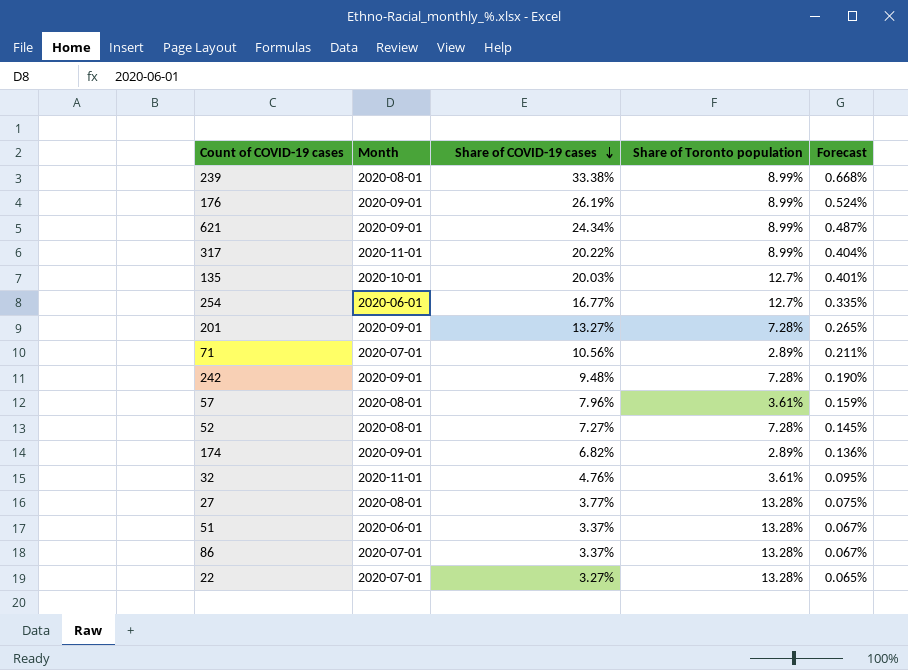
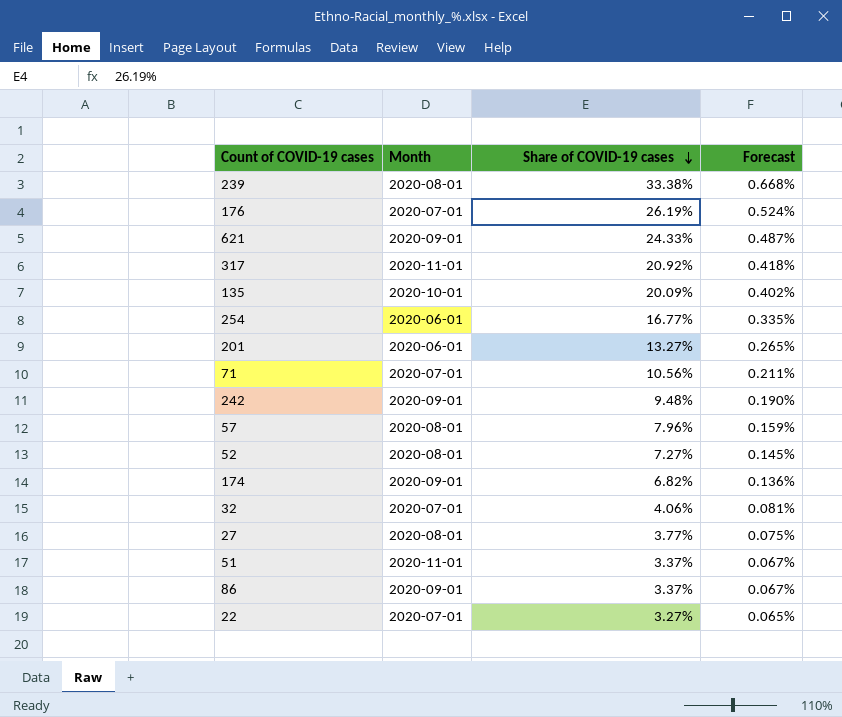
column Share of Toronto population | position: 4 -> none
176 | Month: 2020-09-01 -> 2020-07-01
621 | Share of COVID-19 cases: 24.34% -> 24.33%
317 | Share of COVID-19 cases: 20.22% -> 20.92%
317 | Forecast: 0.404% -> 0.418%
135 | Share of COVID-19 cases: 20.03% -> 20.09%
135 | Forecast: 0.401% -> 0.402%
201 | Month: 2020-09-01 -> 2020-06-01
32 | Month: 2020-11-01 -> 2020-07-01
32 | Share of COVID-19 cases: 4.76% -> 4.06%
32 | Forecast: 0.095% -> 0.081%
51 | Month: 2020-06-01 -> 2020-11-01
86 | Month: 2020-07-01 -> 2020-09-01

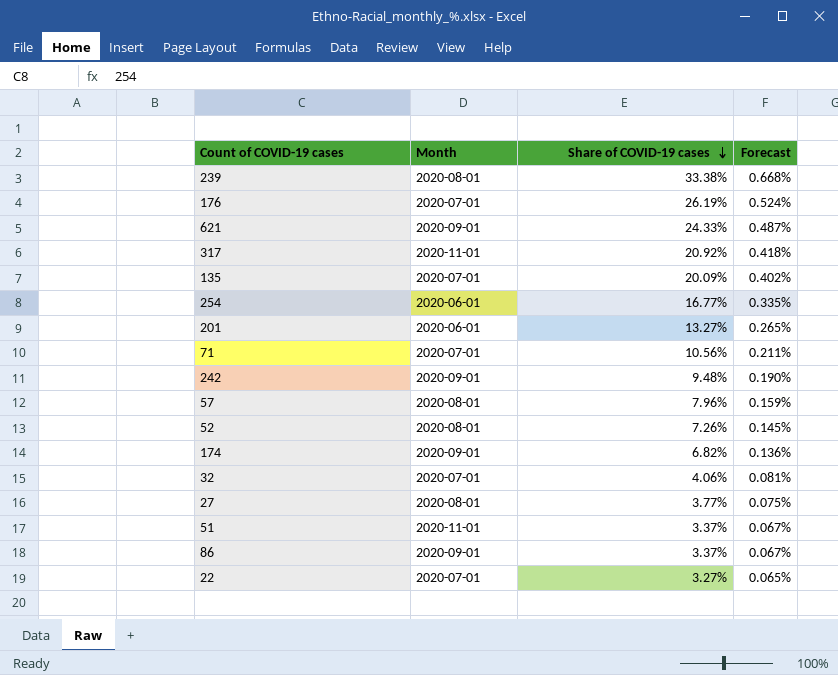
135 | Month: 2020-10-01 -> 2020-07-01
52 | Share of COVID-19 cases: 7.27% -> 7.26%

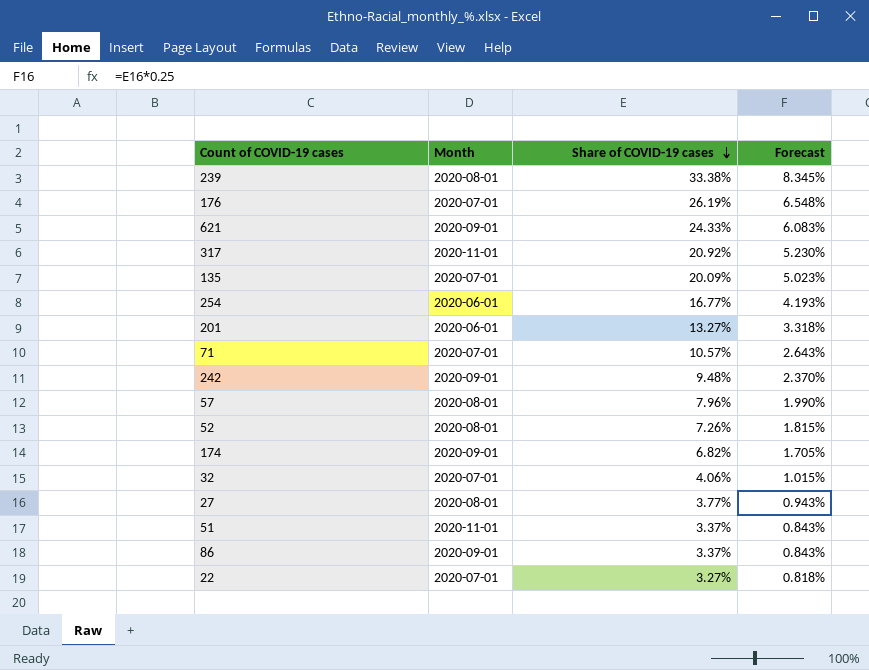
column Forecast | formula: [Share of COVID-19 cases] * 0.02 -> [Share of COVID-19 cases] * 0.25
71 | Share of COVID-19 cases: 10.56% -> 10.57%

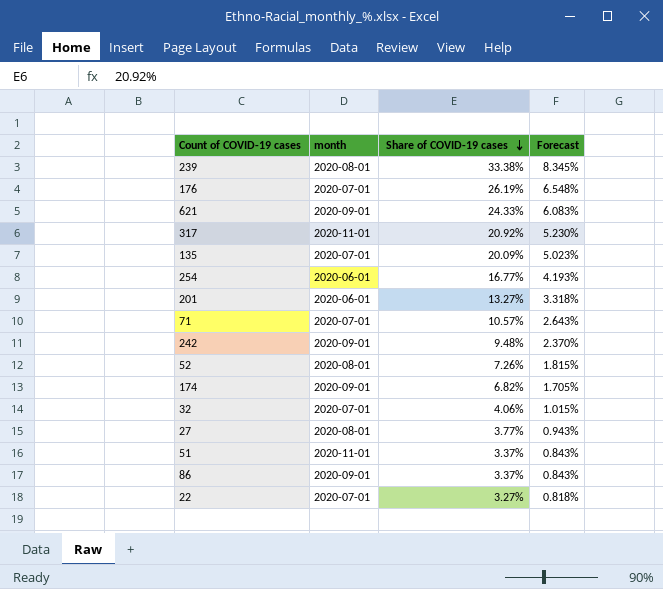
column name: Month -> month
row 57: 2020-08-01 | 7.96% | 1.990% -> none

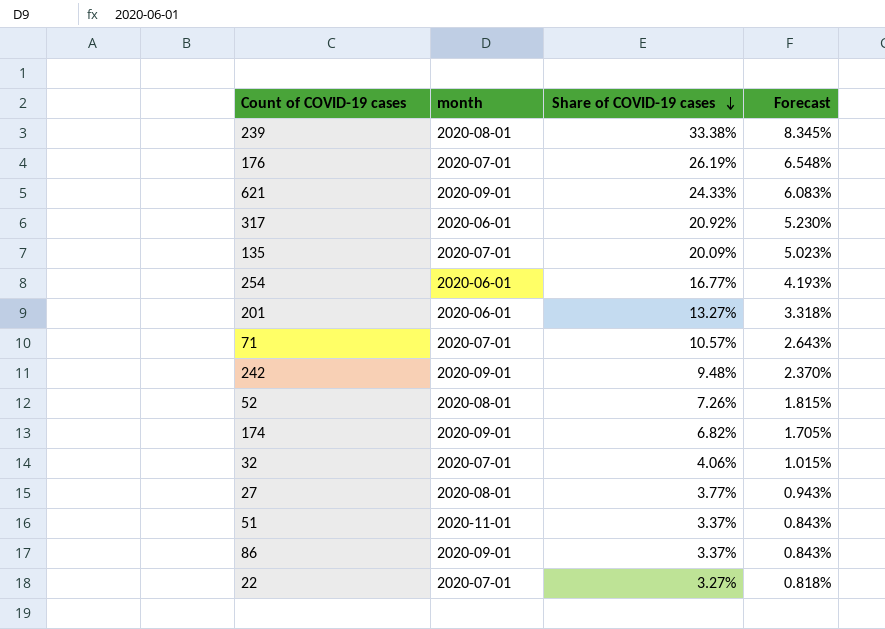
317 | month: 2020-11-01 -> 2020-06-01

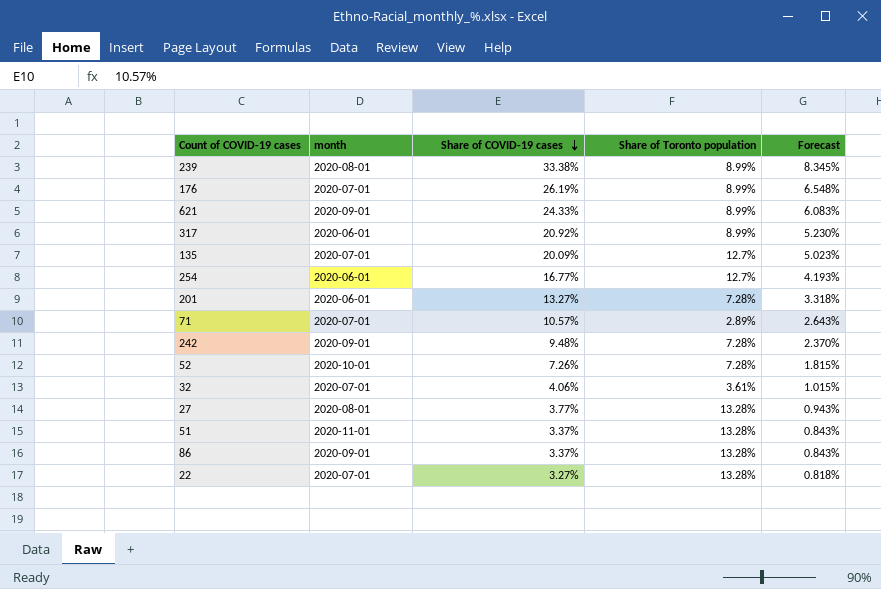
column Share of Toronto population | position: none -> 4
row 174: 2020-09-01 | 6.82% | 1.705% -> none
52 | month: 2020-08-01 -> 2020-10-01

